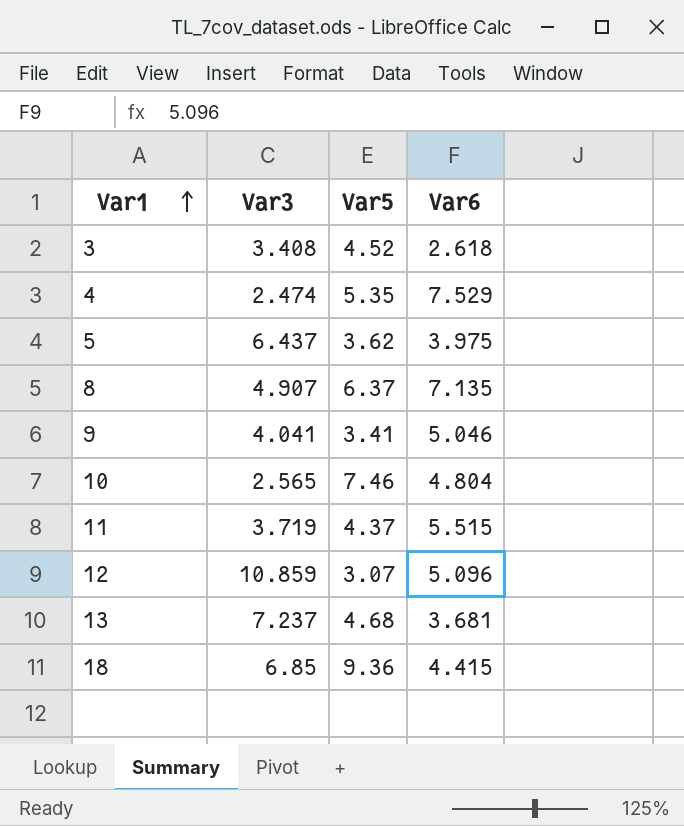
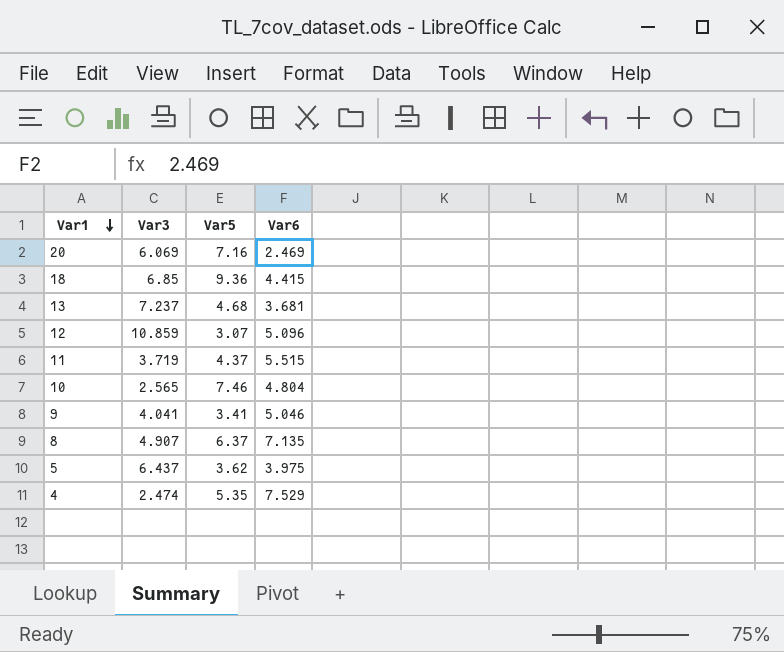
row order: Var1 ascending -> Var1 descending
row 3: 3.408 | 4.52 | 2.618 -> none
row 20: none -> 6.069 | 7.16 | 2.469

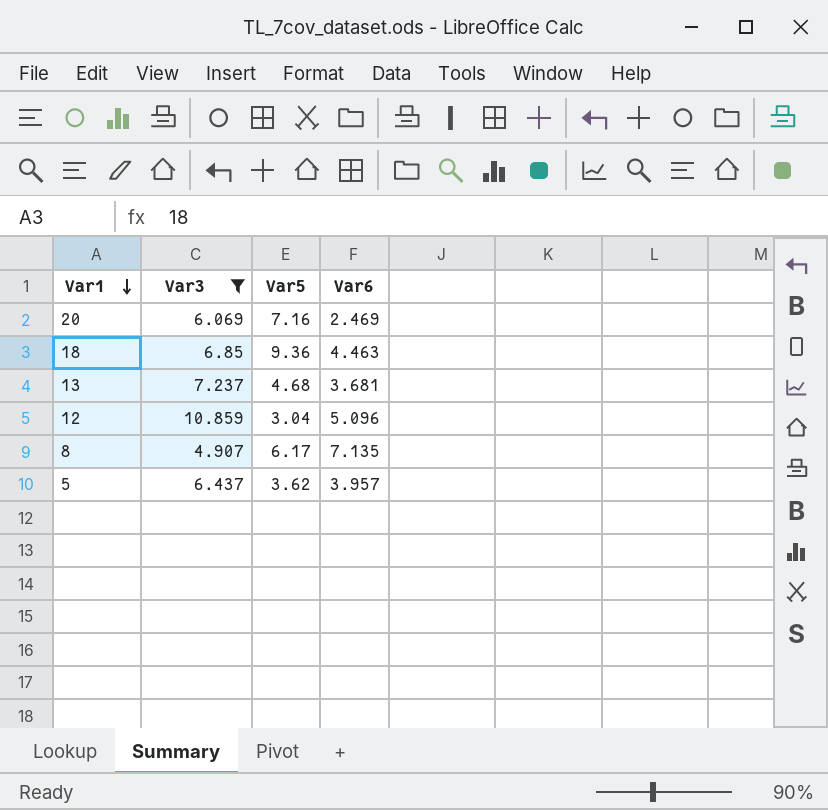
filter: none -> Var3 >= 4.907
18 | Var6: 4.415 -> 4.463
12 | Var5: 3.07 -> 3.04
8 | Var5: 6.37 -> 6.17
5 | Var6: 3.975 -> 3.957

